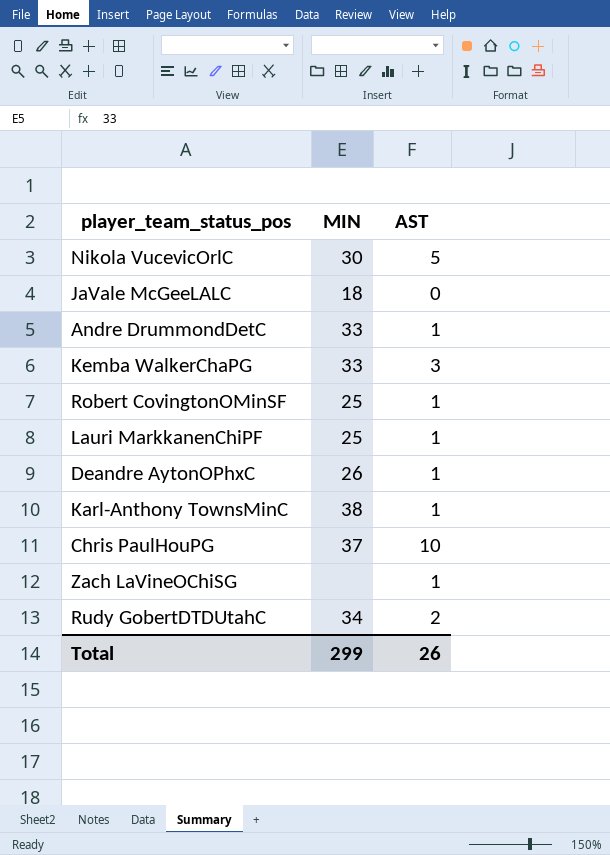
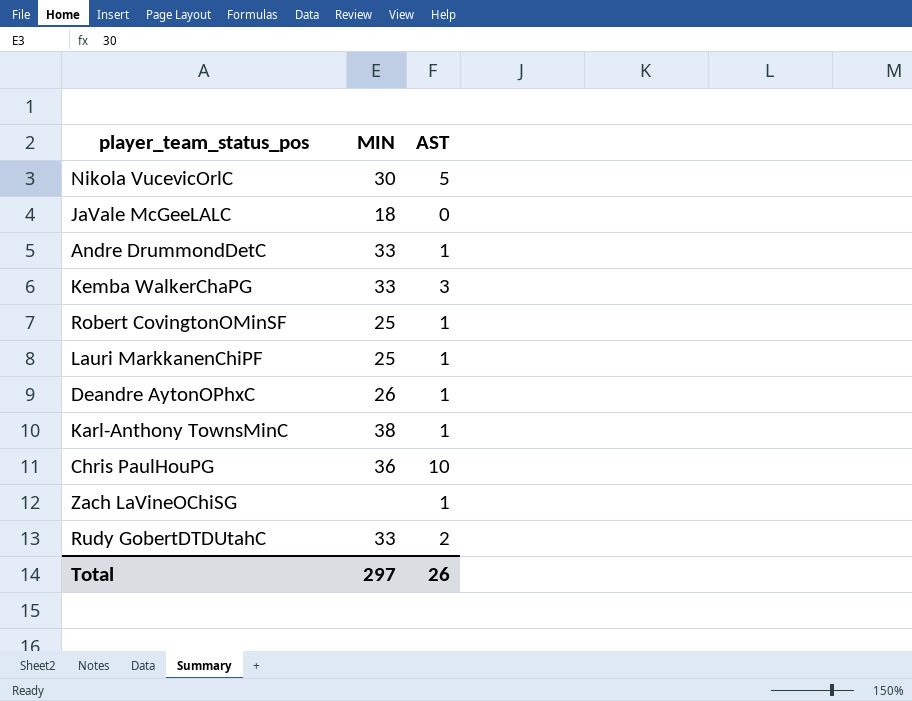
Chris PaulHouPG | MIN: 37 -> 36
Rudy GobertDTDUtahC | MIN: 34 -> 33
Total | MIN: 299 -> 297

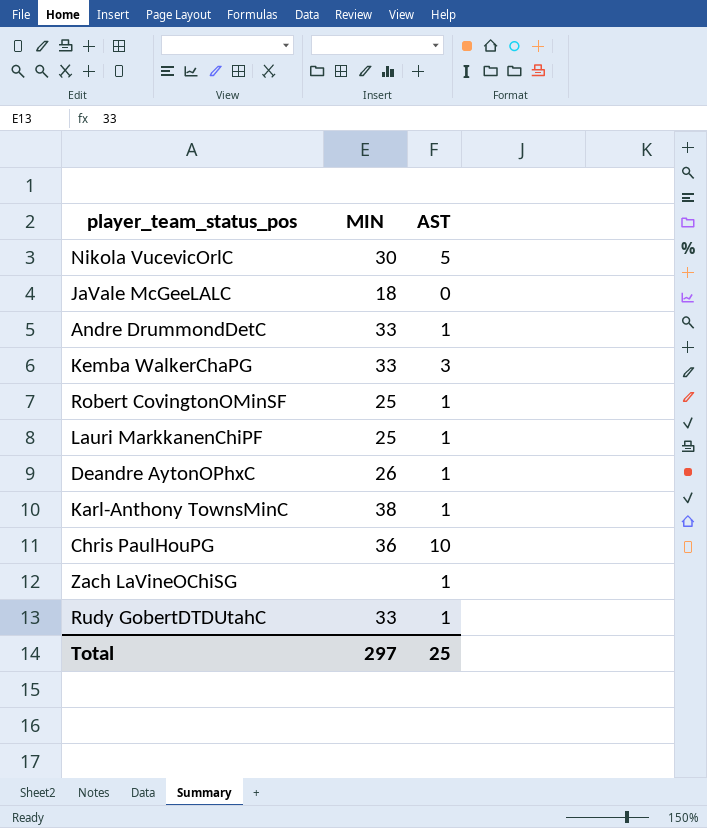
Rudy GobertDTDUtahC | AST: 2 -> 1
Total | AST: 26 -> 25

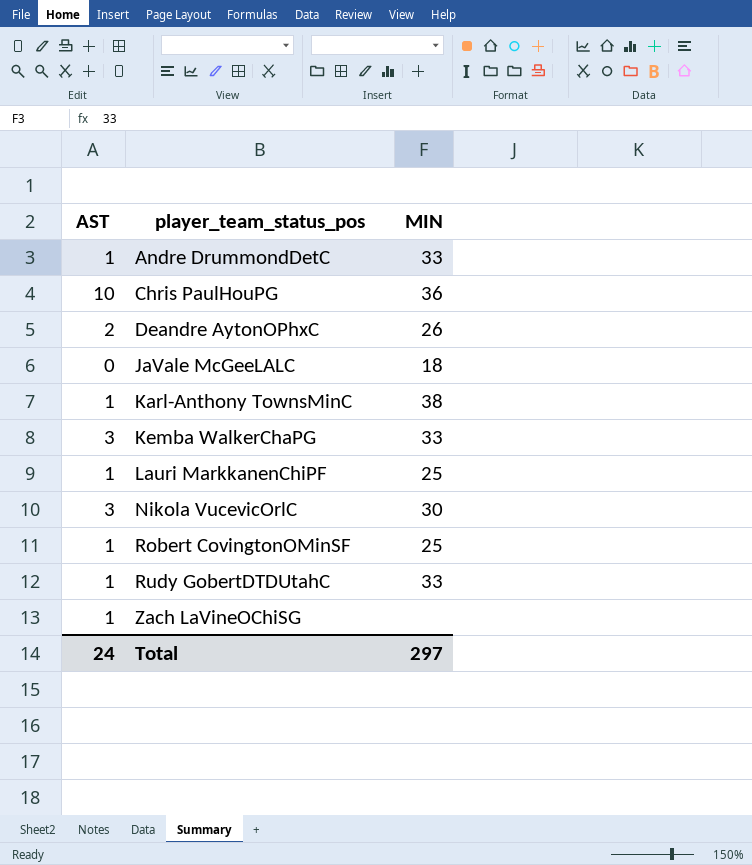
row order: none -> player_team_status_pos ascending
column AST | position: 3 -> 1
Deandre AytonOPhxC | AST: 1 -> 2
Nikola VucevicOrlC | AST: 5 -> 3
Total | AST: 25 -> 24

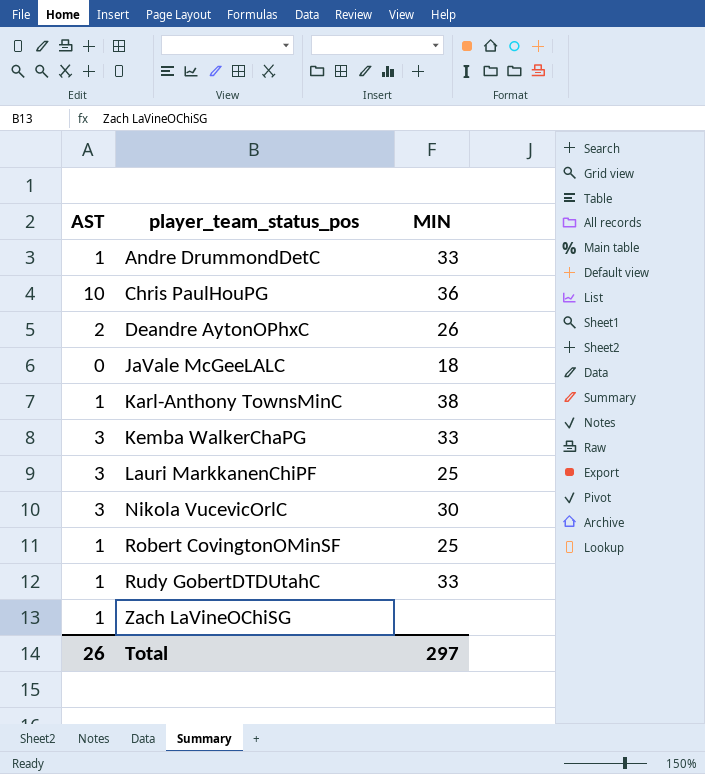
Lauri MarkkanenChiPF | AST: 1 -> 3
Total | AST: 24 -> 26

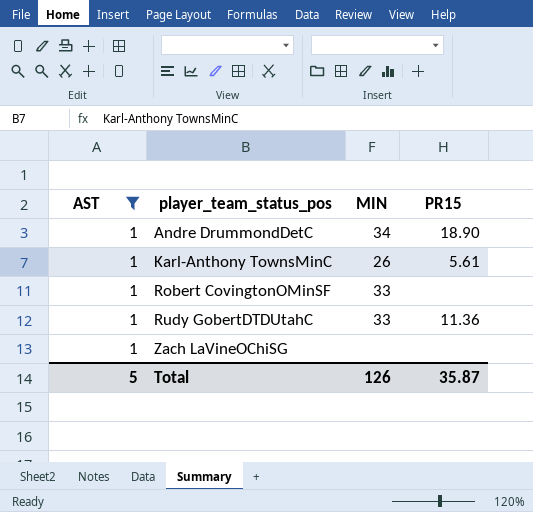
filter: none -> AST = 1
column PR15 | position: none -> 4
Andre DrummondDetC | MIN: 33 -> 34
Karl-Anthony TownsMinC | MIN: 38 -> 26
Robert CovingtonOMinSF | MIN: 25 -> 33
Total | AST: 26 -> 5
Total | MIN: 297 -> 126

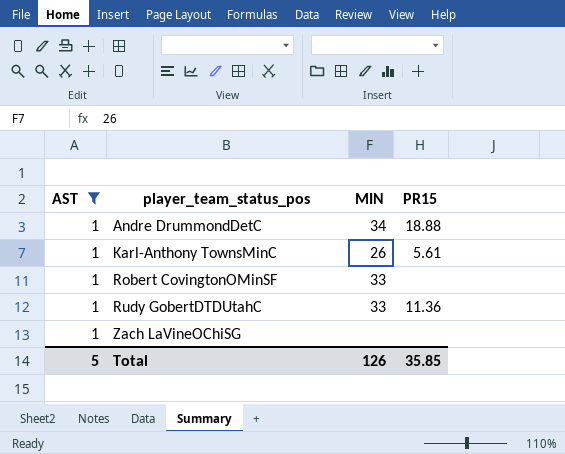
Andre DrummondDetC | PR15: 18.90 -> 18.88
Total | PR15: 35.87 -> 35.85

